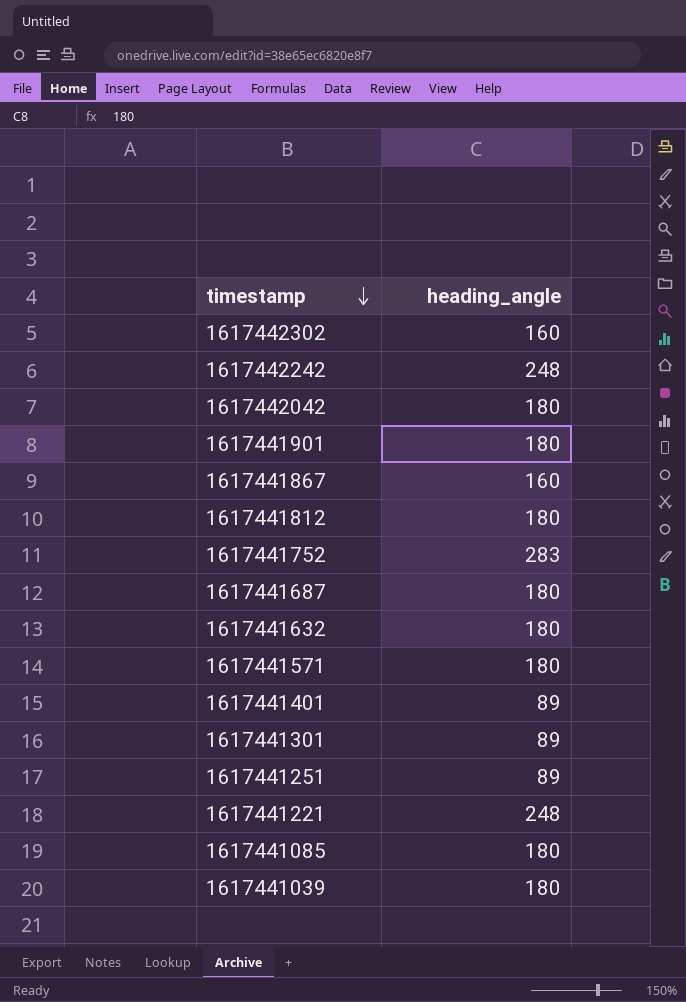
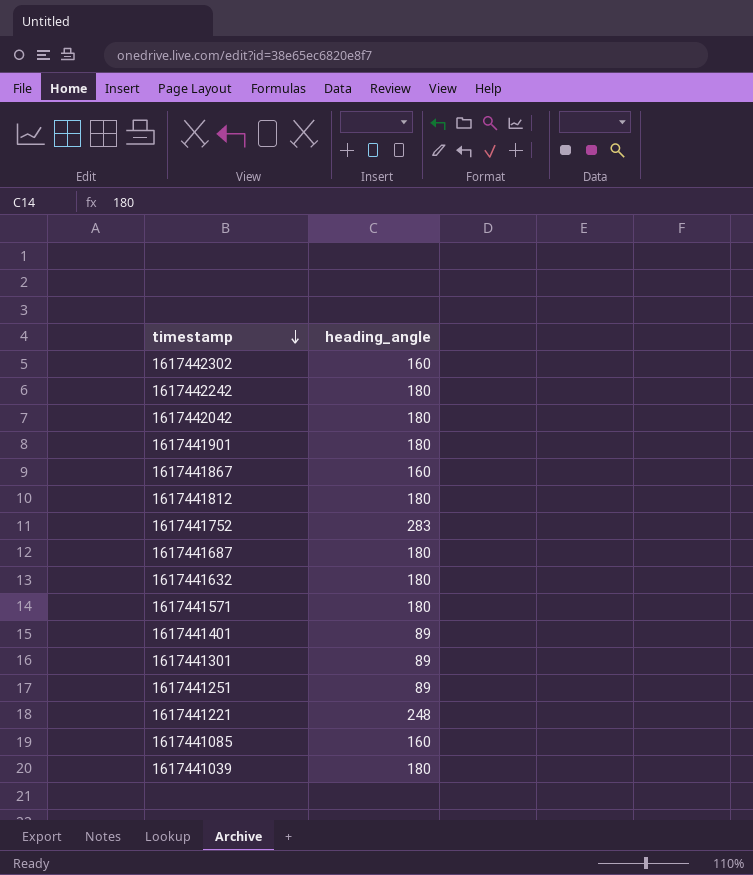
1617442242 | heading_angle: 248 -> 180
1617441085 | heading_angle: 180 -> 160

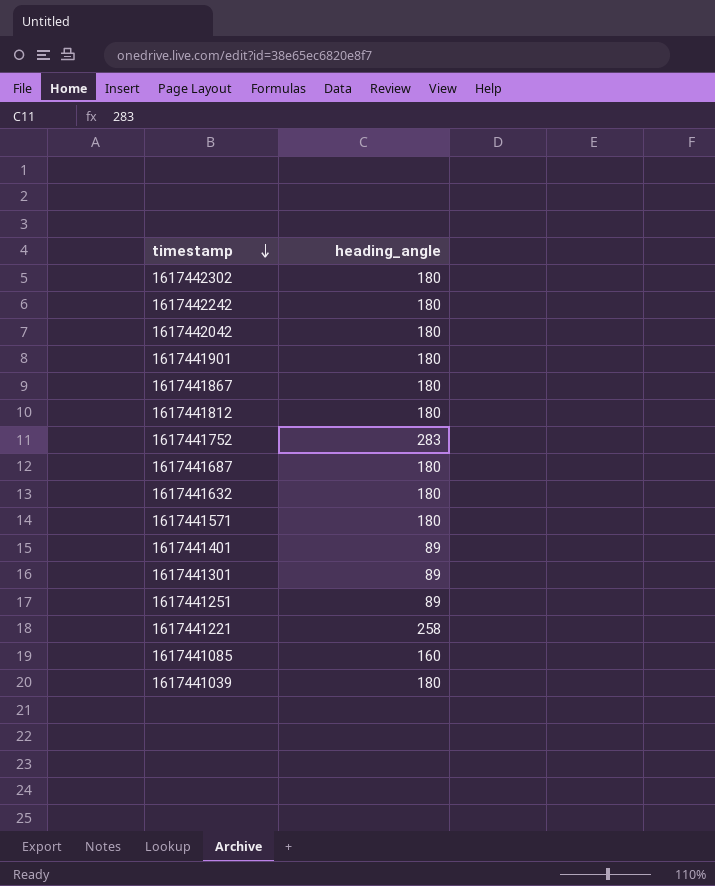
1617442302 | heading_angle: 160 -> 180
1617441867 | heading_angle: 160 -> 180
1617441221 | heading_angle: 248 -> 258

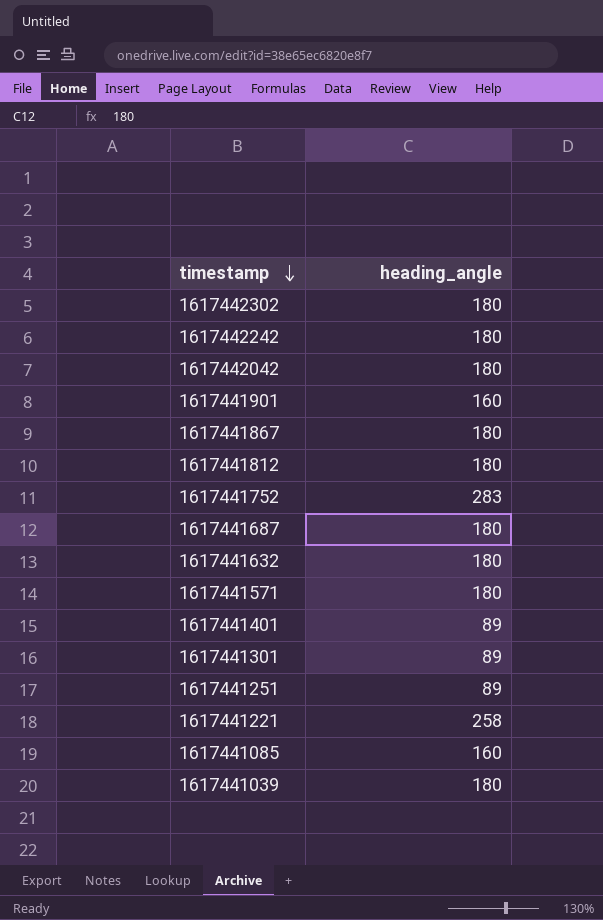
1617441901 | heading_angle: 180 -> 160

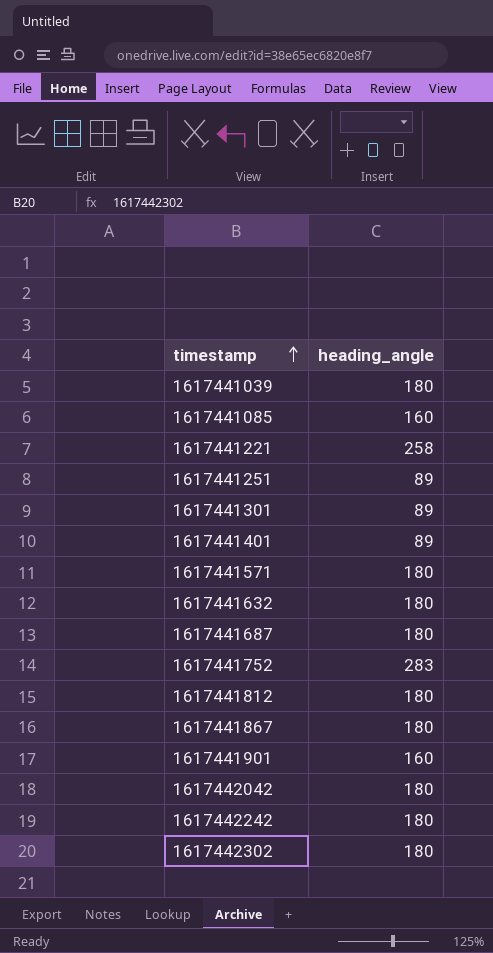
row order: timestamp descending -> timestamp ascending

